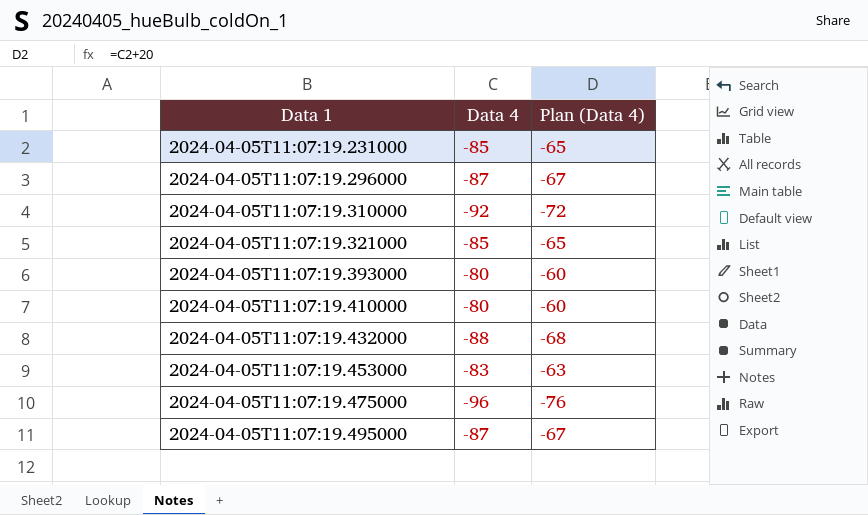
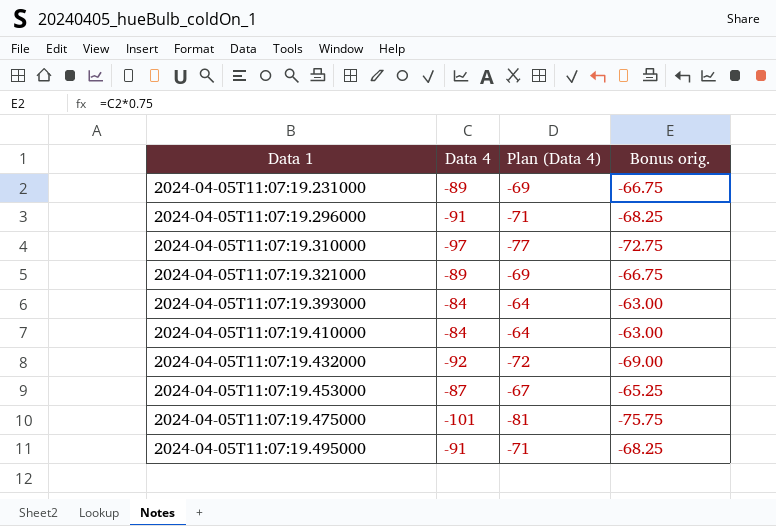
column Bonus orig. | formula: none -> [Data 4] * 0.75
2024-04-05T11:07:19.231000 | Data 4: -85 -> -89
2024-04-05T11:07:19.231000 | Plan (Data 4): -65 -> -69
2024-04-05T11:07:19.296000 | Data 4: -87 -> -91
2024-04-05T11:07:19.296000 | Plan (Data 4): -67 -> -71
2024-04-05T11:07:19.310000 | Data 4: -92 -> -97
2024-04-05T11:07:19.310000 | Plan (Data 4): -72 -> -77
2024-04-05T11:07:19.321000 | Data 4: -85 -> -89
2024-04-05T11:07:19.321000 | Plan (Data 4): -65 -> -69
2024-04-05T11:07:19.393000 | Data 4: -80 -> -84
2024-04-05T11:07:19.393000 | Plan (Data 4): -60 -> -64
2024-04-05T11:07:19.410000 | Data 4: -80 -> -84
2024-04-05T11:07:19.410000 | Plan (Data 4): -60 -> -64
2024-04-05T11:07:19.432000 | Data 4: -88 -> -92
2024-04-05T11:07:19.432000 | Plan (Data 4): -68 -> -72
2024-04-05T11:07:19.453000 | Data 4: -83 -> -87
2024-04-05T11:07:19.453000 | Plan (Data 4): -63 -> -67
2024-04-05T11:07:19.475000 | Data 4: -96 -> -101
2024-04-05T11:07:19.475000 | Plan (Data 4): -76 -> -81
2024-04-05T11:07:19.495000 | Data 4: -87 -> -91
2024-04-05T11:07:19.495000 | Plan (Data 4): -67 -> -71

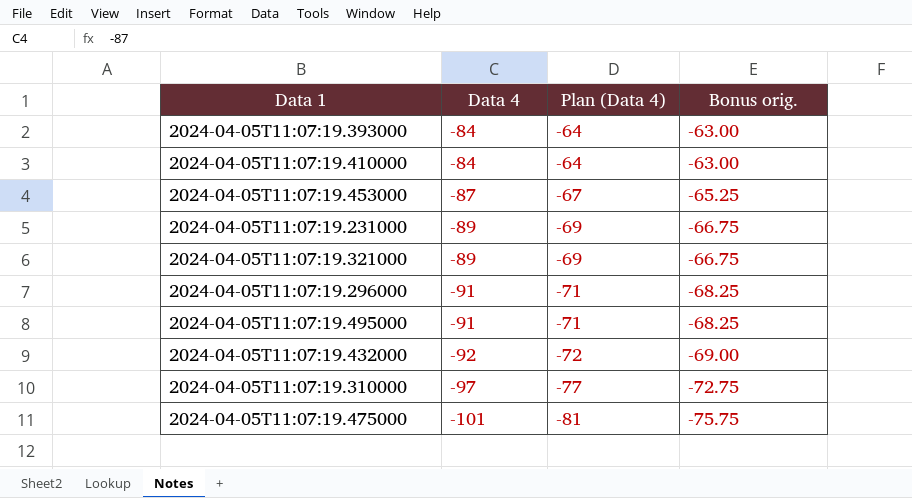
row order: Data 1 ascending -> Data 4 descending

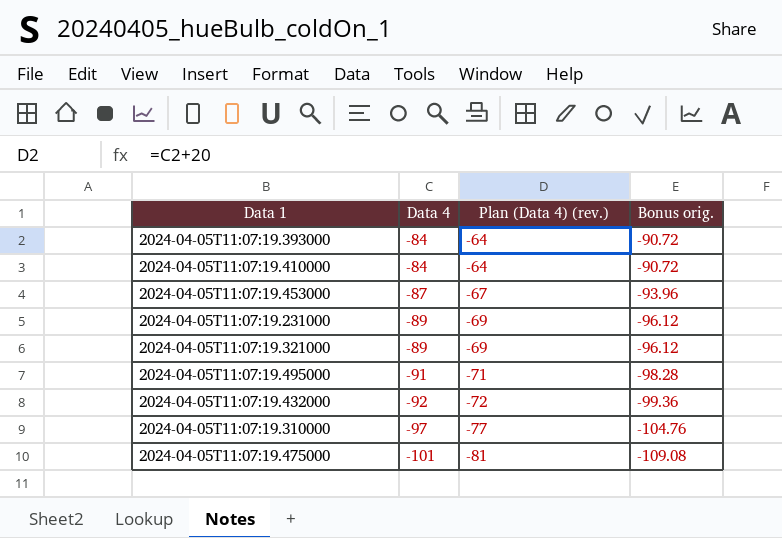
column name: Plan (Data 4) -> Plan (Data 4) (rev.)
column Bonus orig. | formula: [Data 4] * 0.75 -> [Data 4] * 1.08
row 2024-04-05T11:07:19.296000: -91 | -71 | -68.25 -> none

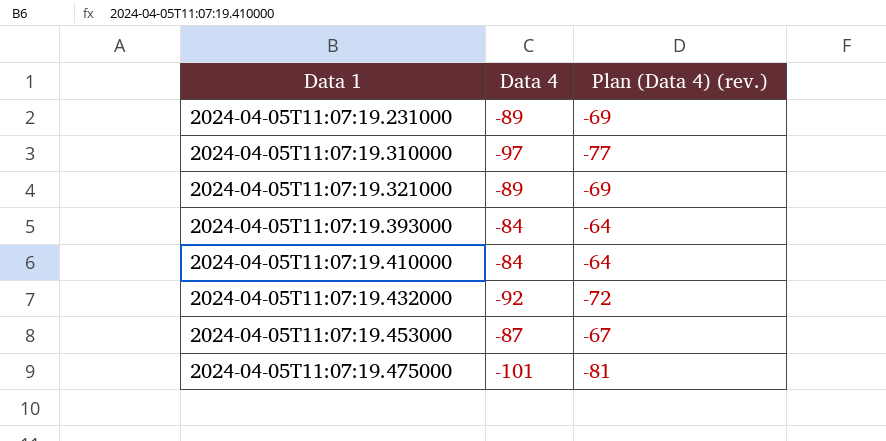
row order: Data 4 descending -> Data 1 ascending
column Bonus orig. | formula: [Data 4] * 1.08 -> none
row 2024-04-05T11:07:19.495000: -91 | -71 | -98.28 -> none

